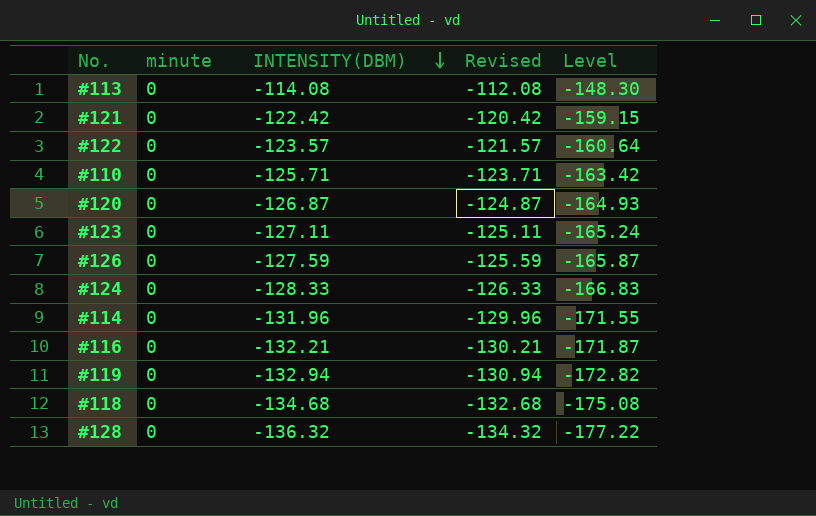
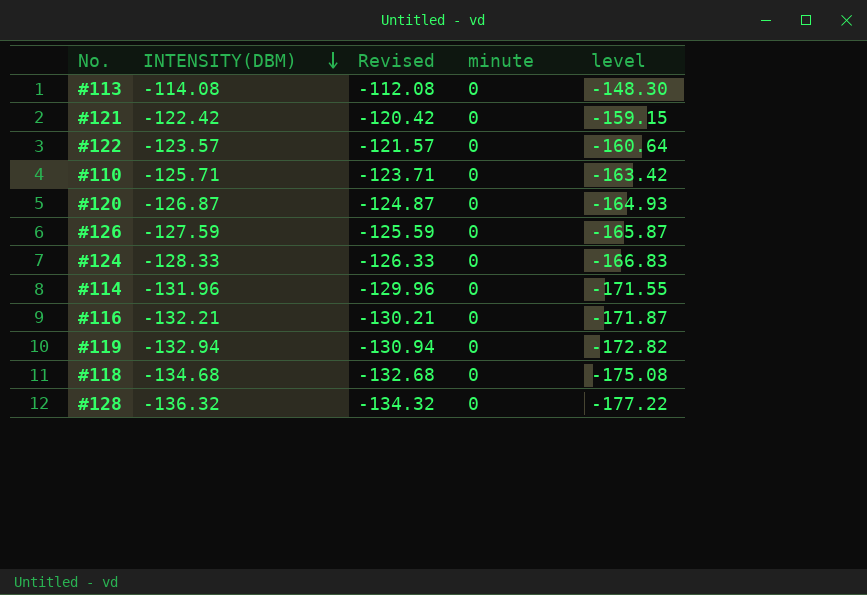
column minute | position: 2 -> 4
column name: Level -> level
row #123: 0 | -127.11 | -125.11 | -165.24 -> none

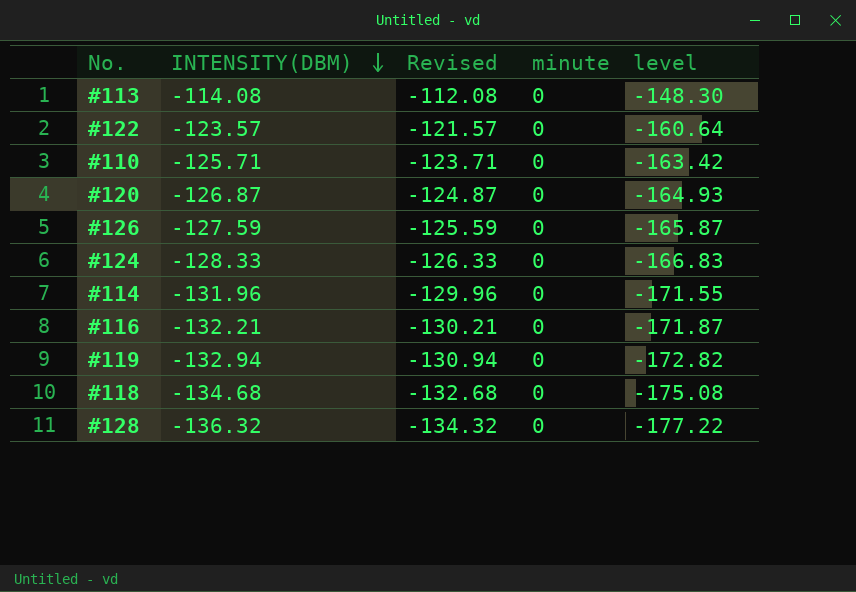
row #121: -122.42 | -120.42 | 0 | -159.15 -> none

